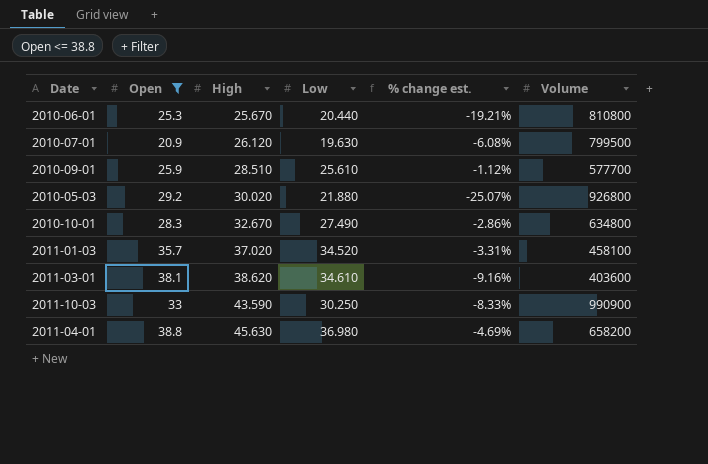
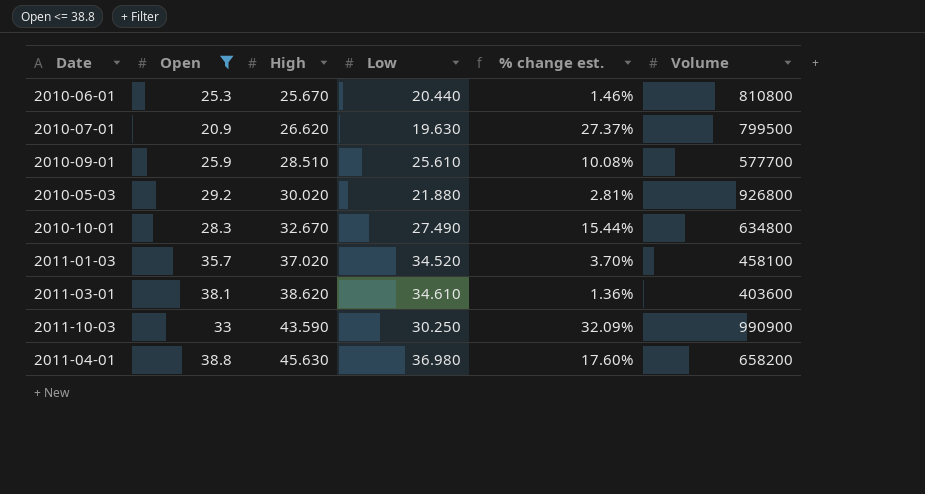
column % change est. | formula: ([Low] - [Open]) / [Open] -> ([High] - [Open]) / [Open]
2010-07-01 | High: 26.120 -> 26.620

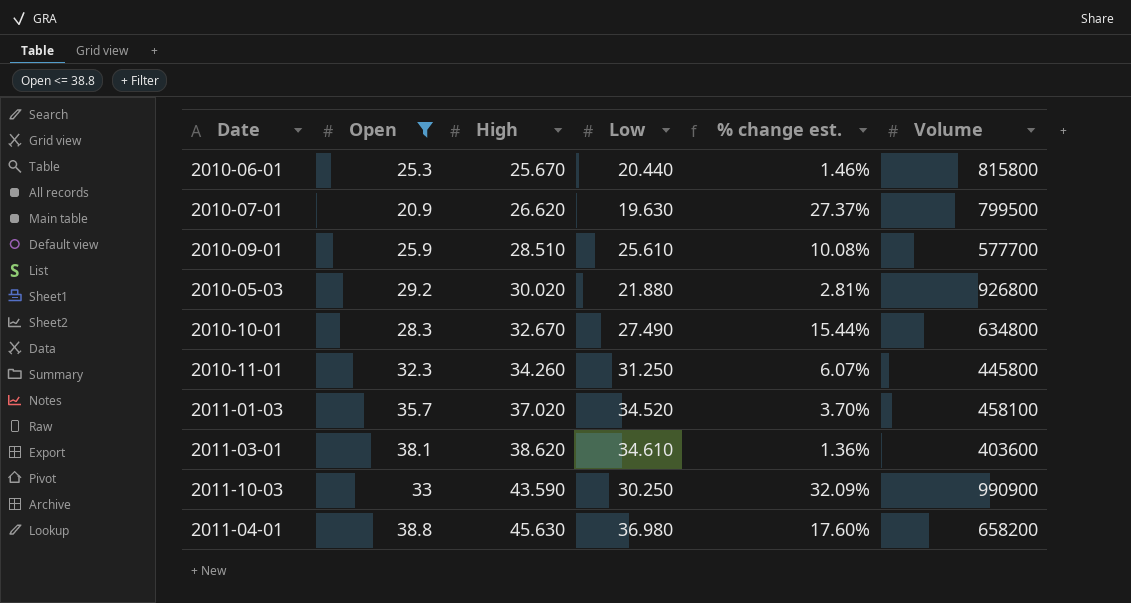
2010-06-01 | Volume: 810800 -> 815800
row 2010-11-01: none -> 32.3 | 34.260 | 31.250 | 6.07% | 445800

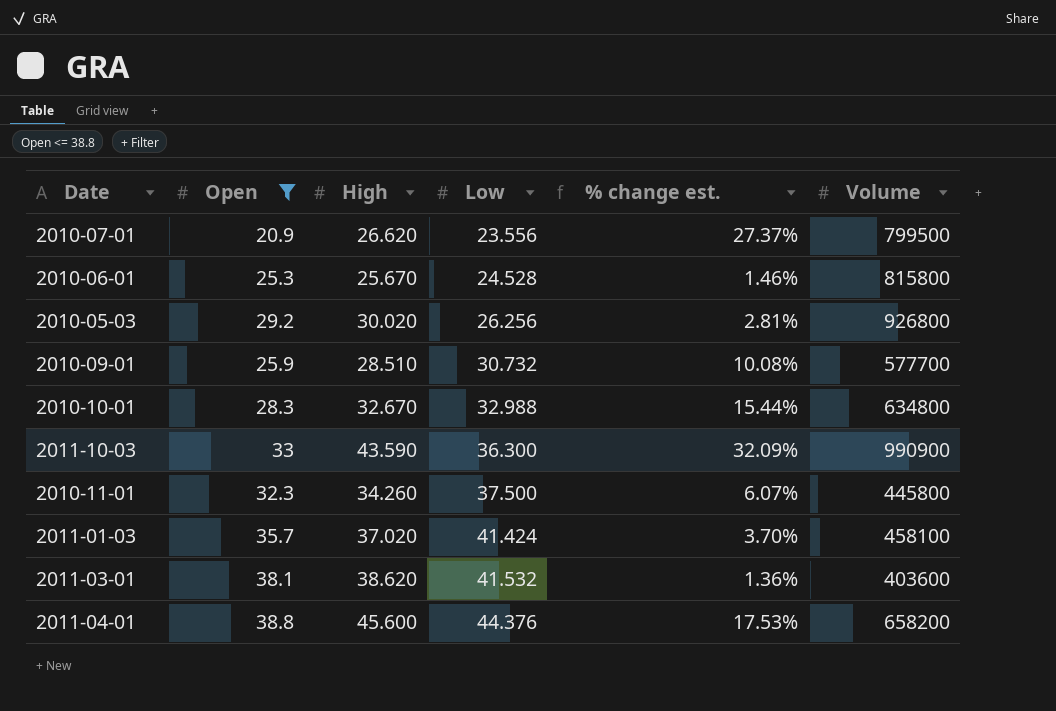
row order: High ascending -> Low ascending
2010-07-01 | Low: 19.630 -> 23.556
2010-06-01 | Low: 20.440 -> 24.528
2010-05-03 | Low: 21.880 -> 26.256
2010-09-01 | Low: 25.610 -> 30.732
2010-10-01 | Low: 27.490 -> 32.988
2011-10-03 | Low: 30.250 -> 36.300
2010-11-01 | Low: 31.250 -> 37.500
2011-01-03 | Low: 34.520 -> 41.424
2011-03-01 | Low: 34.610 -> 41.532
2011-04-01 | High: 45.630 -> 45.600
2011-04-01 | Low: 36.980 -> 44.376
2011-04-01 | % change est.: 17.60% -> 17.53%

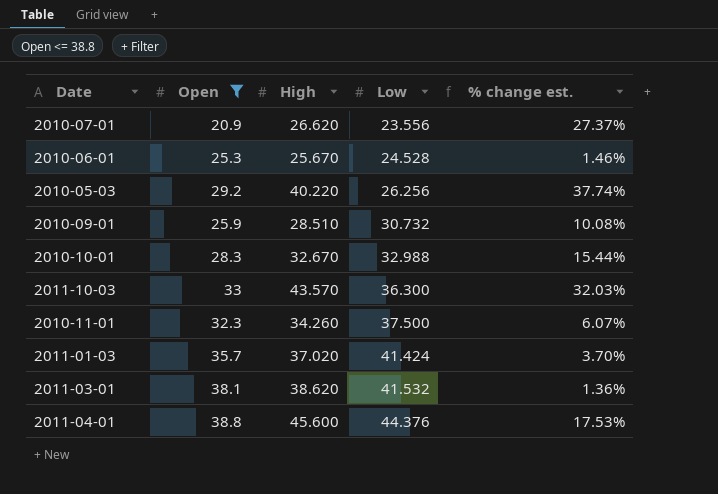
column Volume | position: 6 -> none
2010-05-03 | High: 30.020 -> 40.220
2010-05-03 | % change est.: 2.81% -> 37.74%
2011-10-03 | High: 43.590 -> 43.570
2011-10-03 | % change est.: 32.09% -> 32.03%

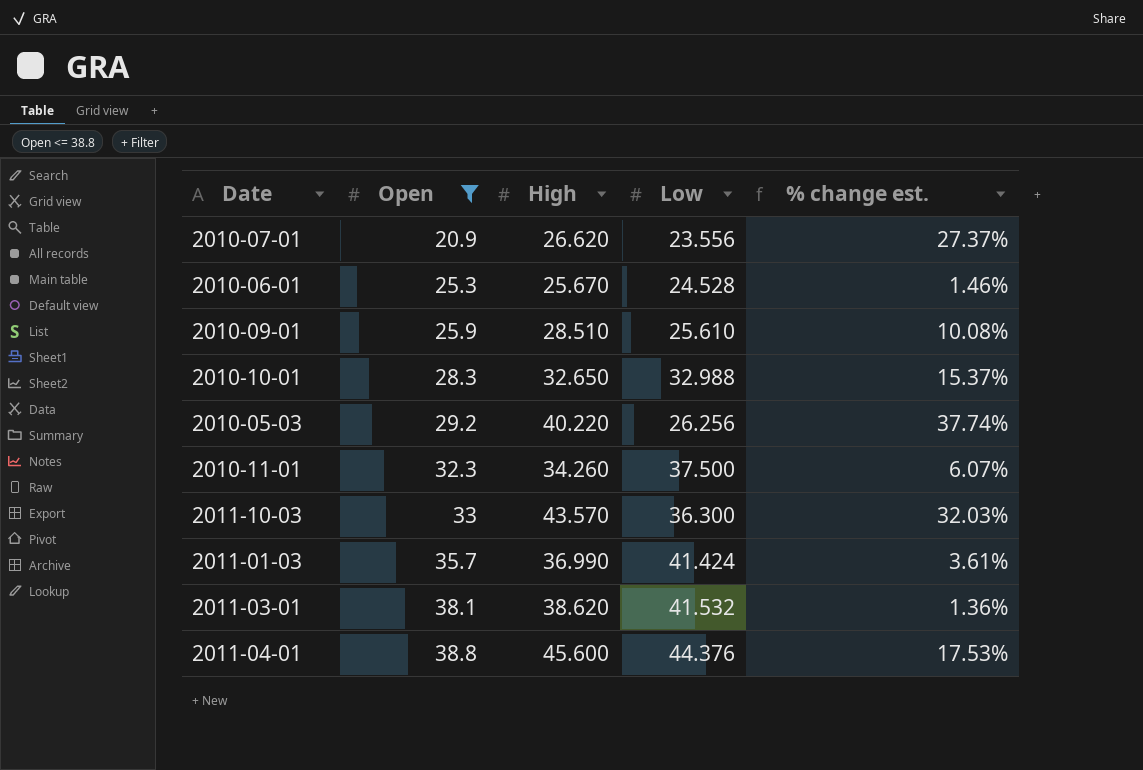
row order: Low ascending -> Open ascending
2010-09-01 | Low: 30.732 -> 25.610
2010-10-01 | High: 32.670 -> 32.650
2010-10-01 | % change est.: 15.44% -> 15.37%
2011-01-03 | High: 37.020 -> 36.990
2011-01-03 | % change est.: 3.70% -> 3.61%

